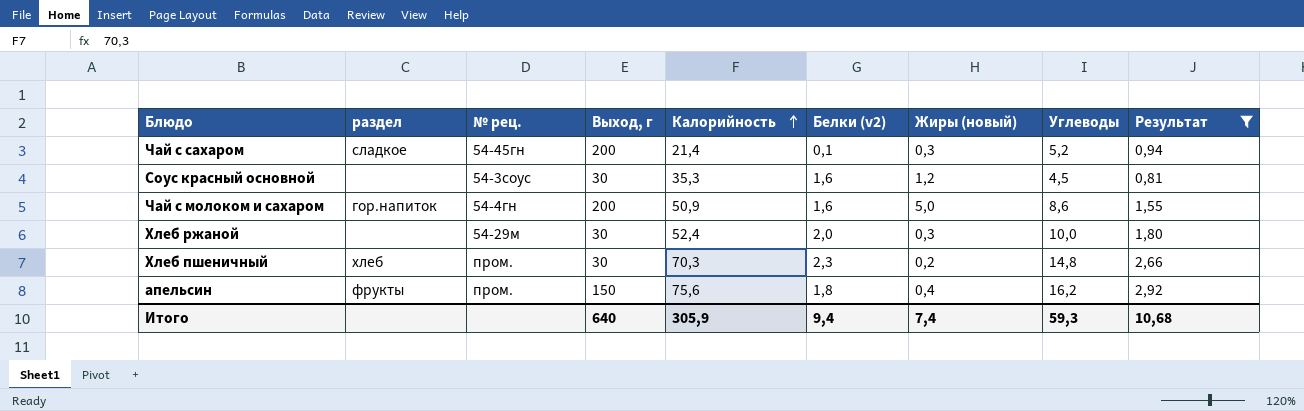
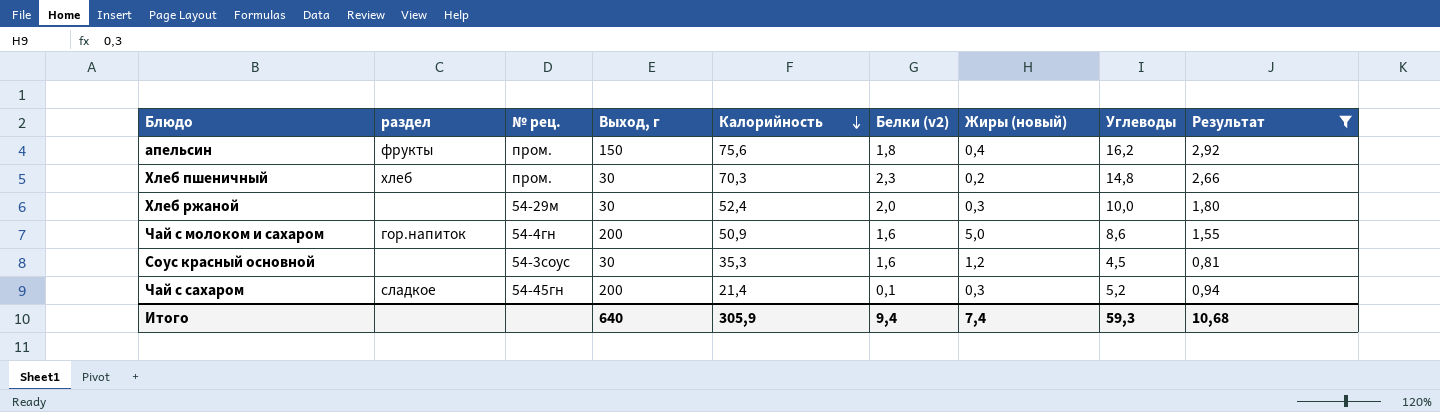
row order: Калорийность ascending -> Калорийность descending

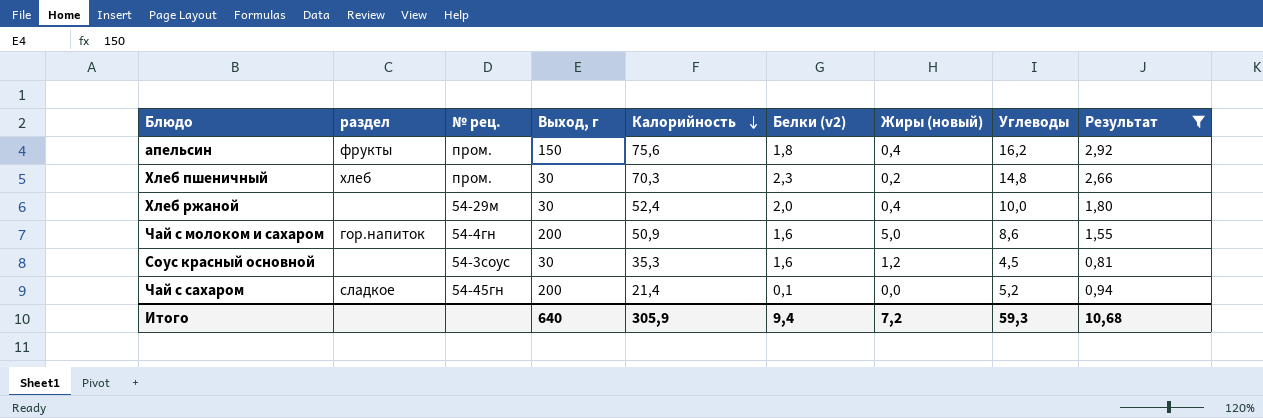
Хлеб ржаной | Жиры (новый): 0,3 -> 0,4
Чай с сахаром | Жиры (новый): 0,3 -> 0,0
Итого | Жиры (новый): 7,4 -> 7,2

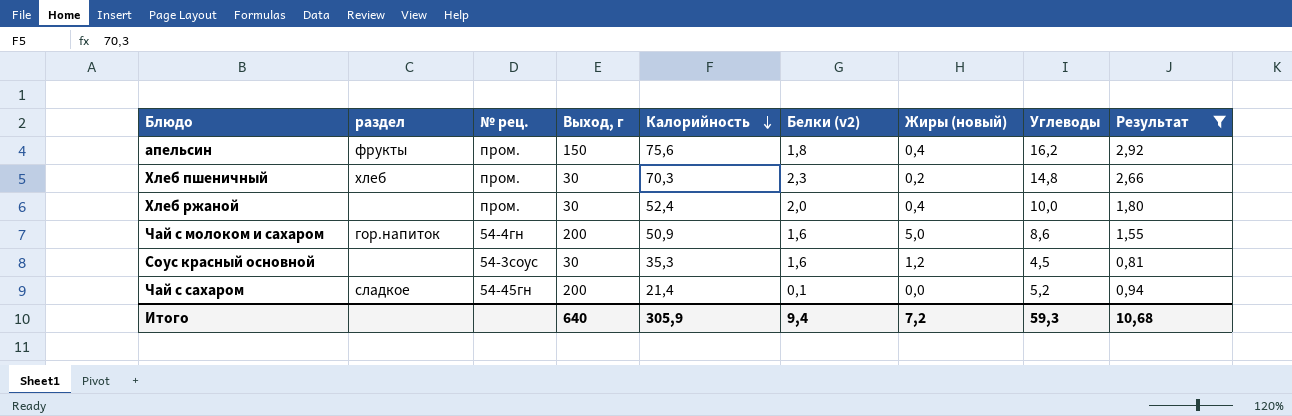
Хлеб ржаной | № рец.: 54-29м -> пром.

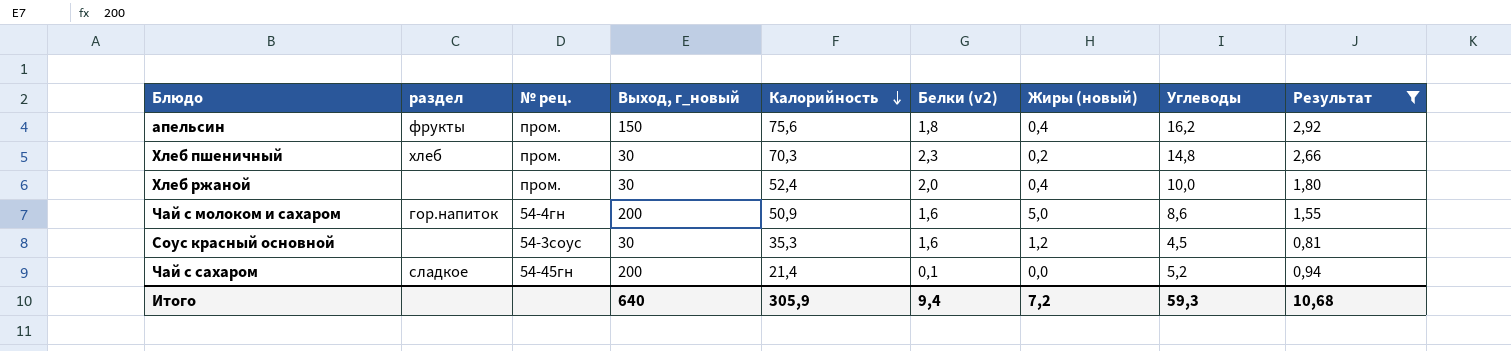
column name: Выход, г -> Выход, г_новый

